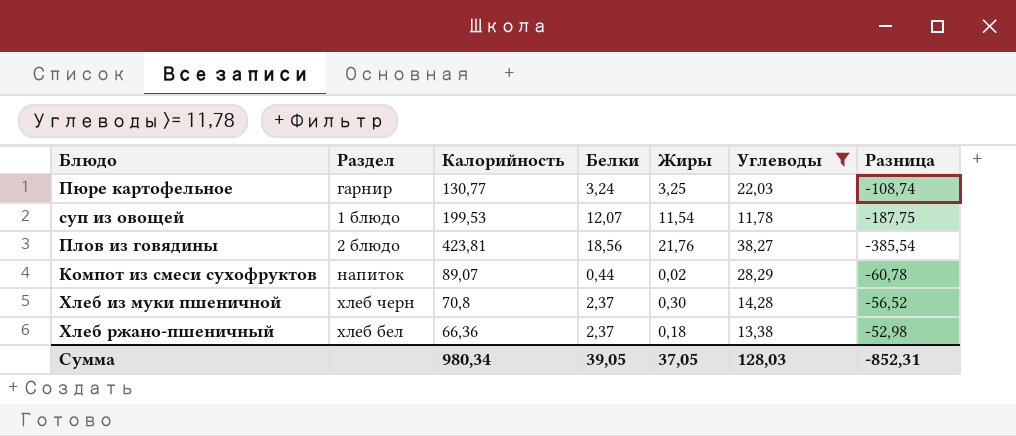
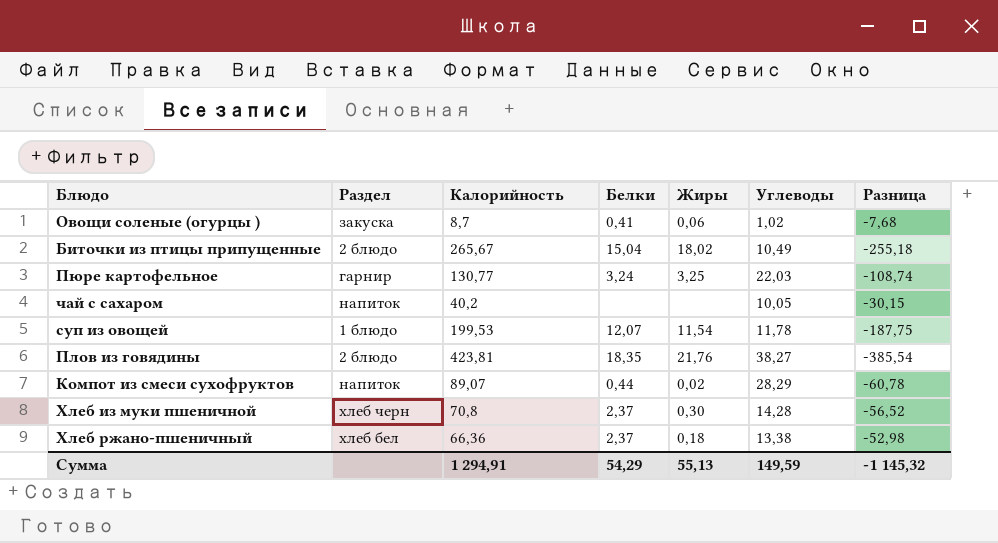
filter: Углеводы >= 11,78 -> none
Плов из говядины | Белки: 18,56 -> 18,35
Сумма | Калорийность: 980,34 -> 1 294,91
Сумма | Белки: 39,05 -> 54,29
Сумма | Жиры: 37,05 -> 55,13
Сумма | Углеводы: 128,03 -> 149,59
Сумма | Разница: -852,31 -> -1 145,32

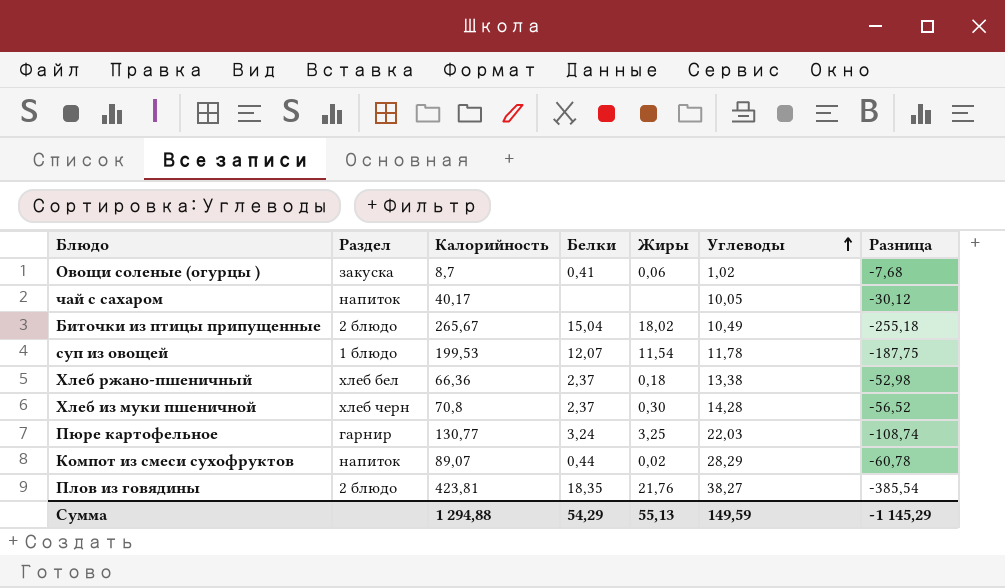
row order: none -> Углеводы ascending
чай с сахаром | Калорийность: 40,2 -> 40,17
чай с сахаром | Разница: -30,15 -> -30,12
Сумма | Калорийность: 1 294,91 -> 1 294,88
Сумма | Разница: -1 145,32 -> -1 145,29

